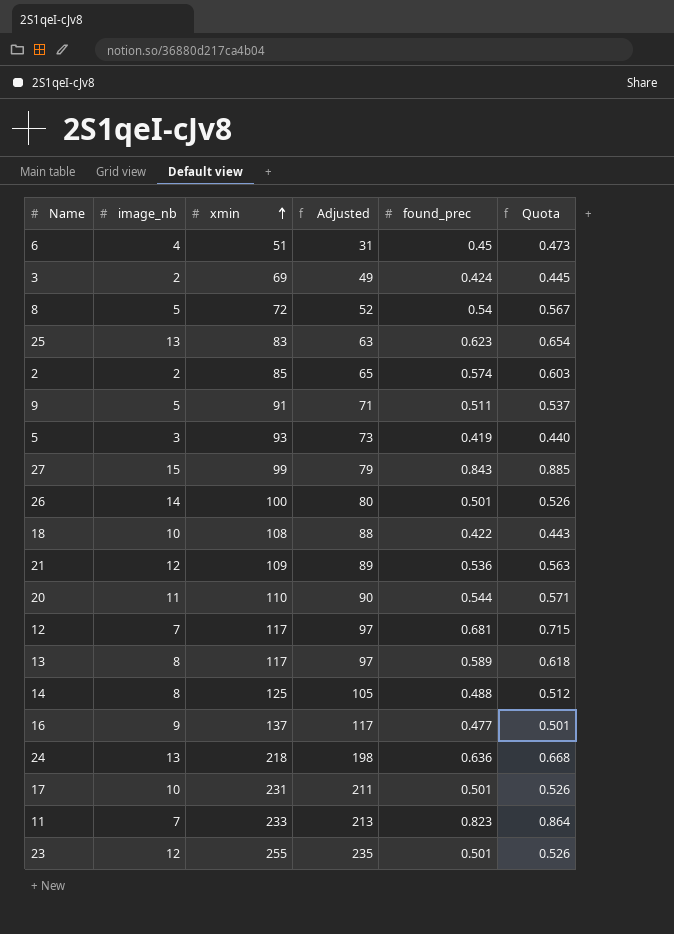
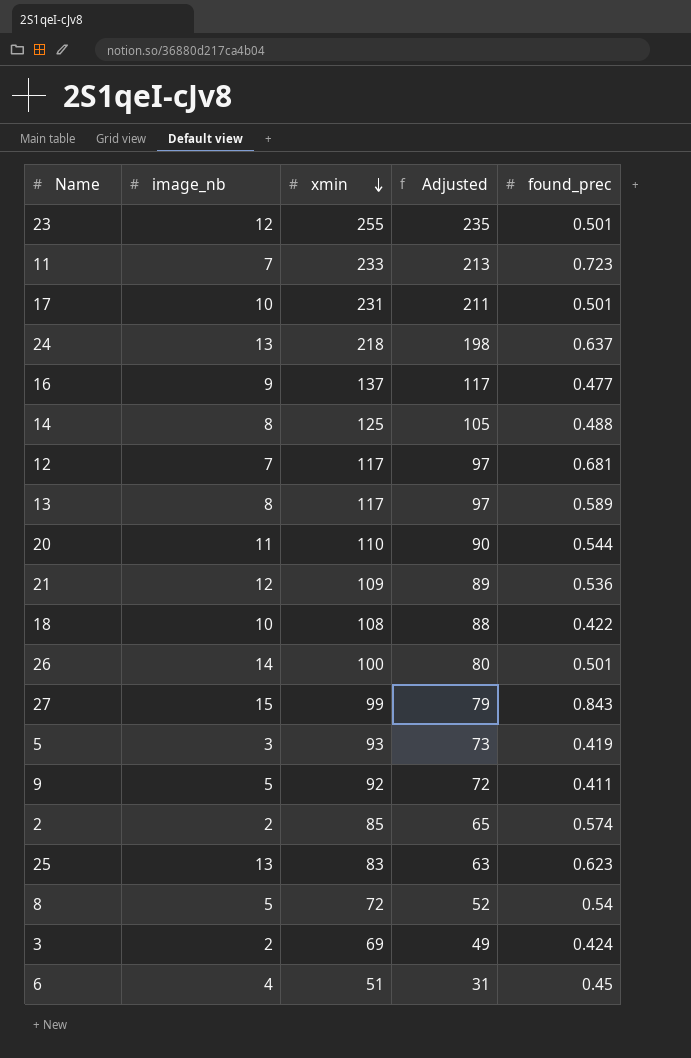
row order: xmin ascending -> xmin descending
column Quota | formula: [found_prec] * 1.05 -> none
11 | found_prec: 0.823 -> 0.723
24 | found_prec: 0.636 -> 0.637
9 | xmin: 91 -> 92
9 | Adjusted: 71 -> 72
9 | found_prec: 0.511 -> 0.411

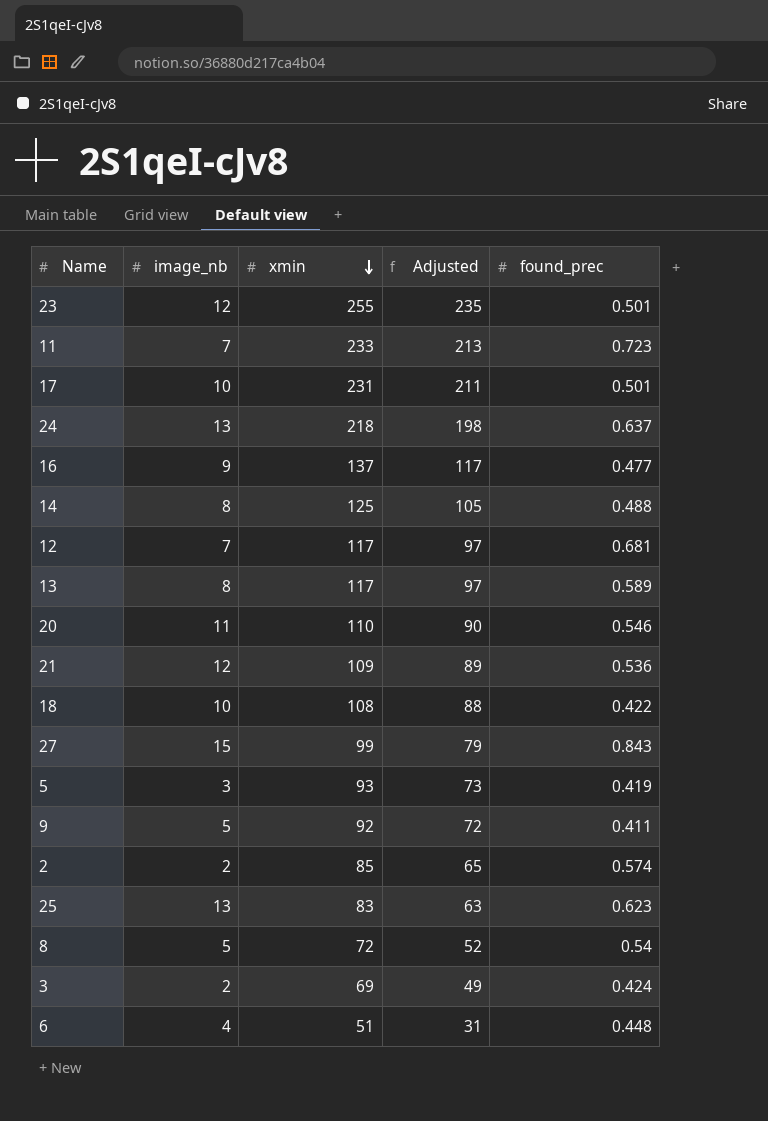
row 26: 14 | 100 | 80 | 0.501 -> none
20 | found_prec: 0.544 -> 0.546
6 | found_prec: 0.45 -> 0.448

